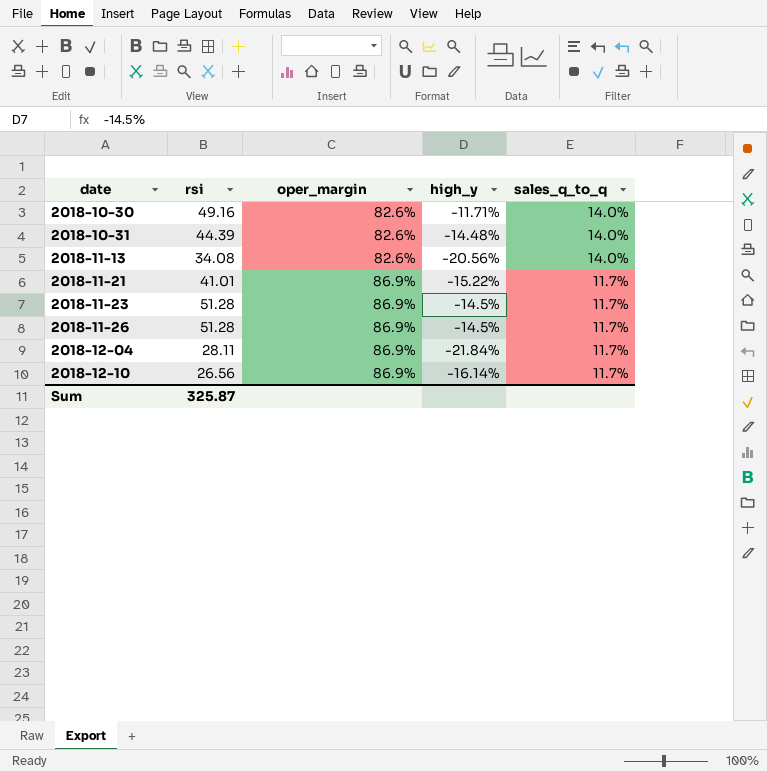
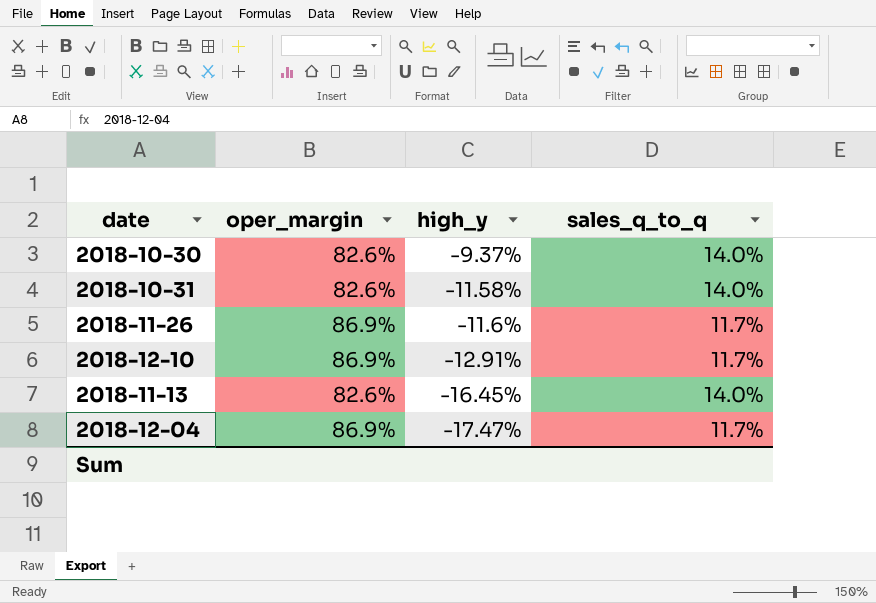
row order: date ascending -> high_y descending
column rsi | position: 2 -> none
row 2018-11-21: 41.01 | 86.9% | -15.22% | 11.7% -> none
row 2018-11-23: 51.28 | 86.9% | -14.5% | 11.7% -> none
2018-10-30 | high_y: -11.71% -> -9.37%
2018-10-31 | high_y: -14.48% -> -11.58%
2018-11-26 | high_y: -14.5% -> -11.6%
2018-12-10 | high_y: -16.14% -> -12.91%
2018-11-13 | high_y: -20.56% -> -16.45%
2018-12-04 | high_y: -21.84% -> -17.47%

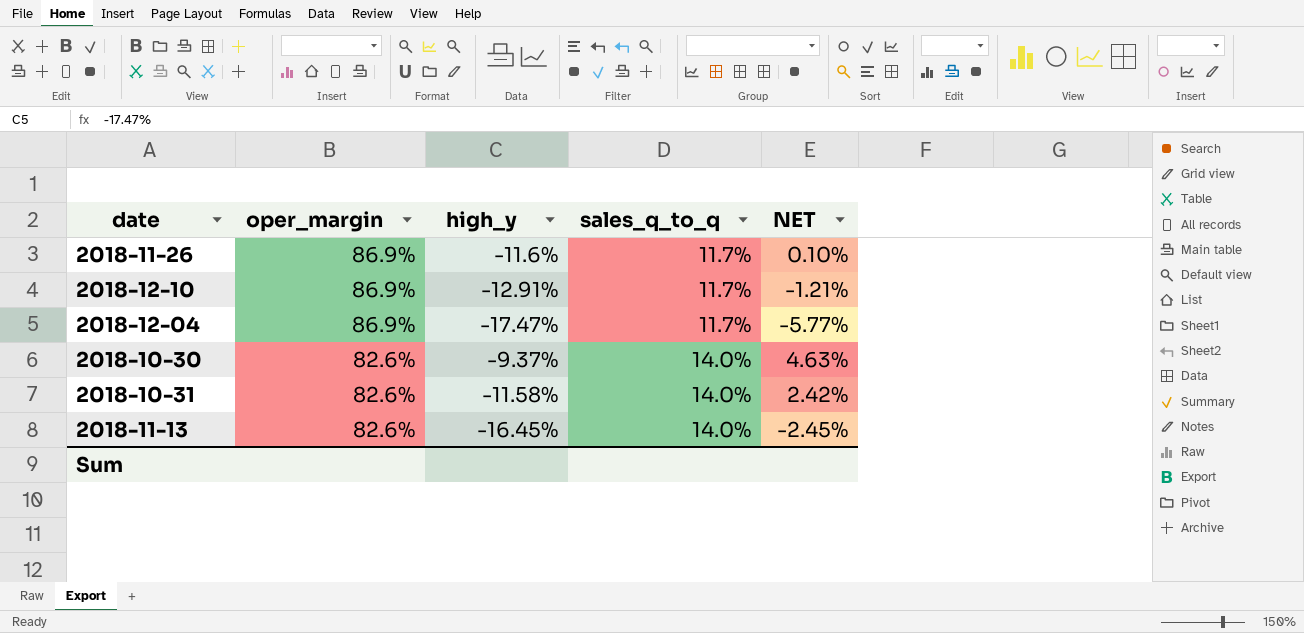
row order: high_y descending -> oper_margin descending
column NET | formula: none -> [high_y] + [sales_q_to_q]

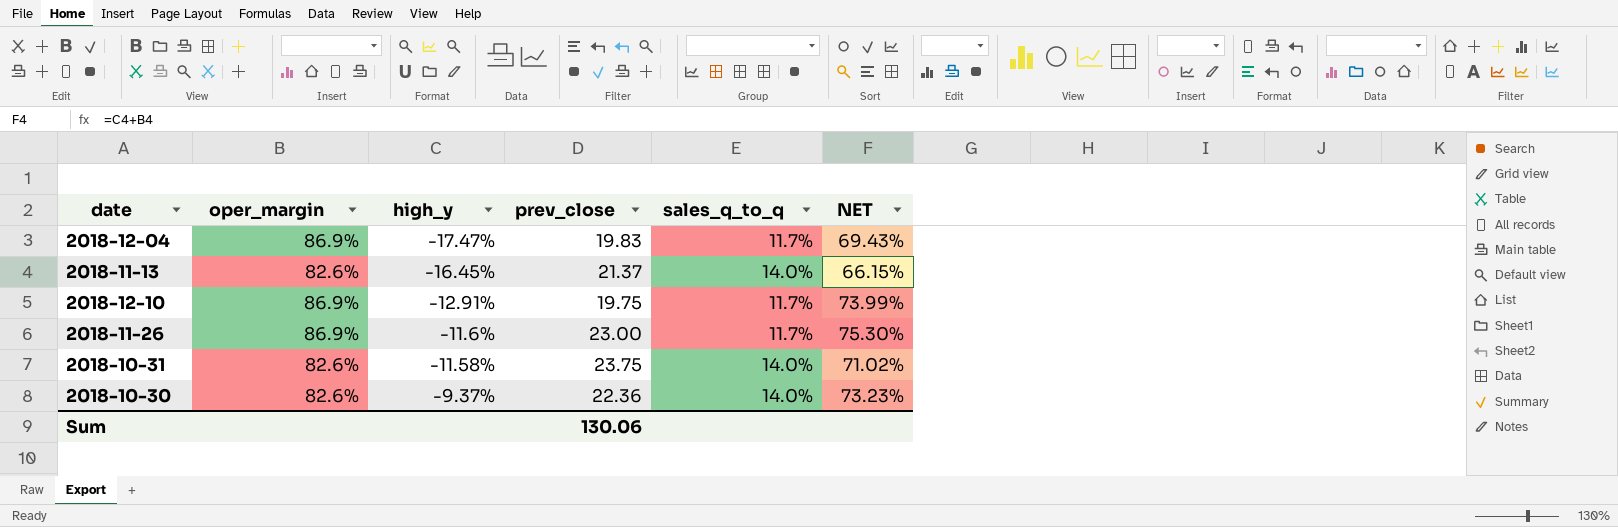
row order: oper_margin descending -> high_y ascending
column prev_close | position: none -> 4
column NET | formula: [high_y] + [sales_q_to_q] -> [oper_margin] + [high_y]

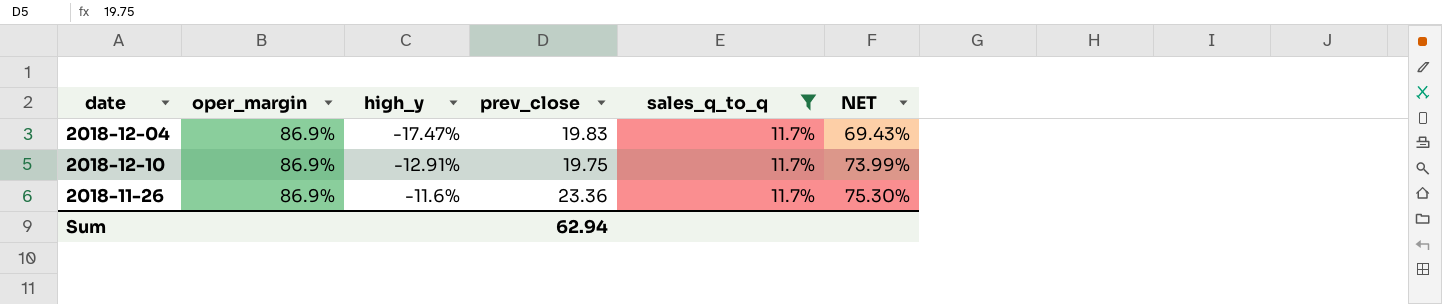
filter: none -> sales_q_to_q = 11.7%
2018-11-26 | prev_close: 23.00 -> 23.36
Sum | prev_close: 130.06 -> 62.94

